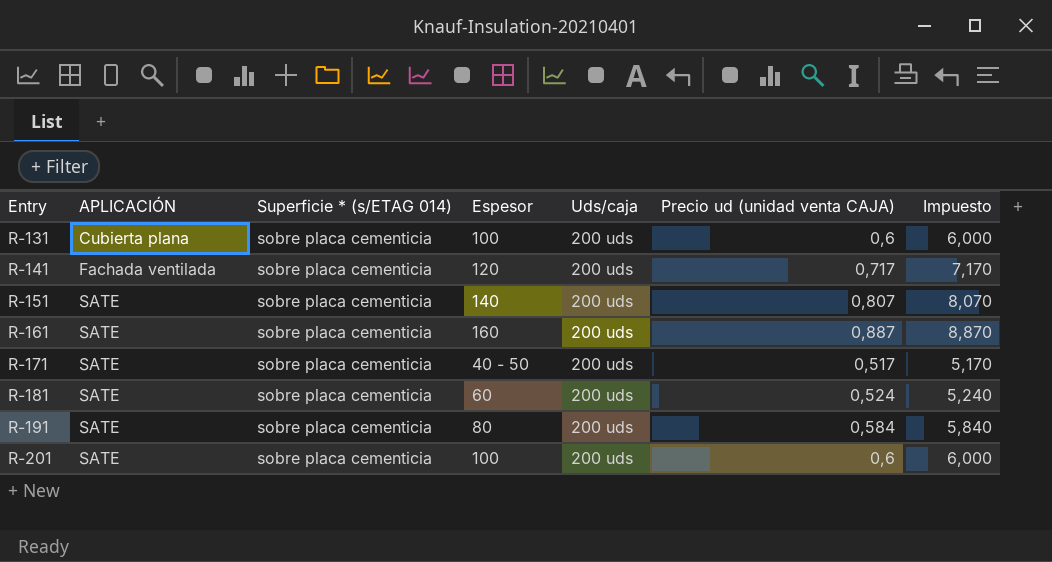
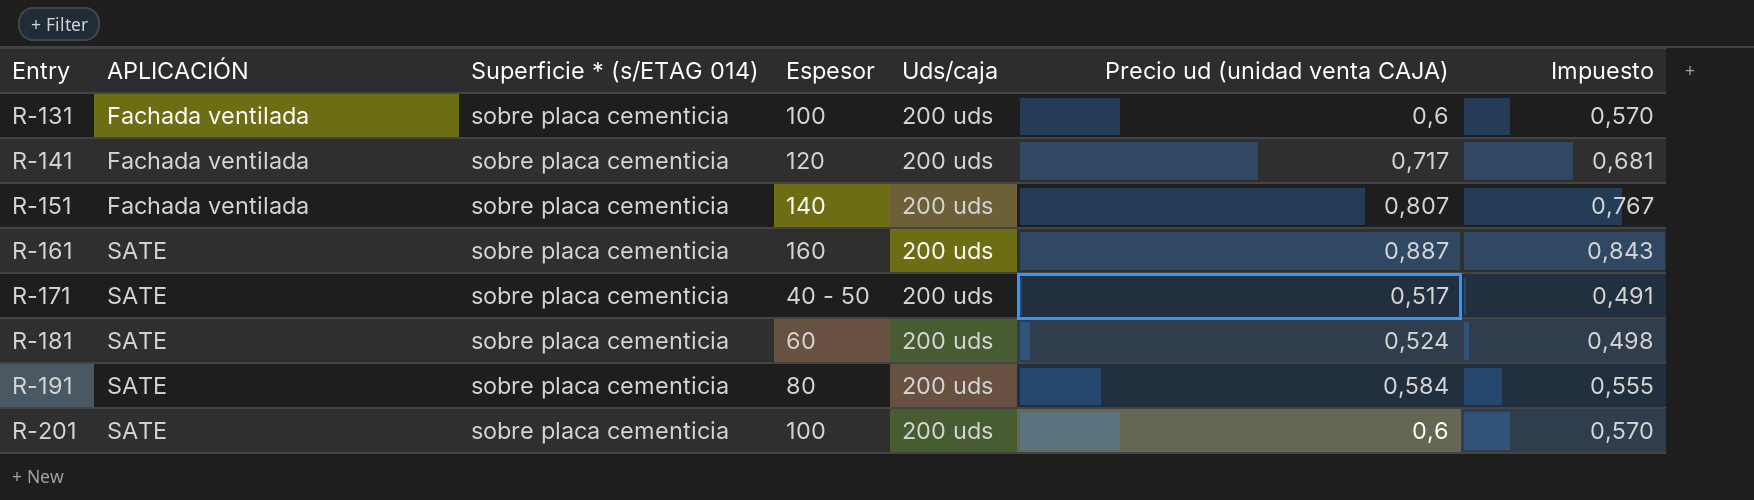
column Impuesto | formula: [Precio ud (unidad venta CAJA)] * 10 -> [Precio ud (unidad venta CAJA)] * 0,95
R-131 | APLICACIÓN: Cubierta plana -> Fachada ventilada
R-151 | APLICACIÓN: SATE -> Fachada ventilada

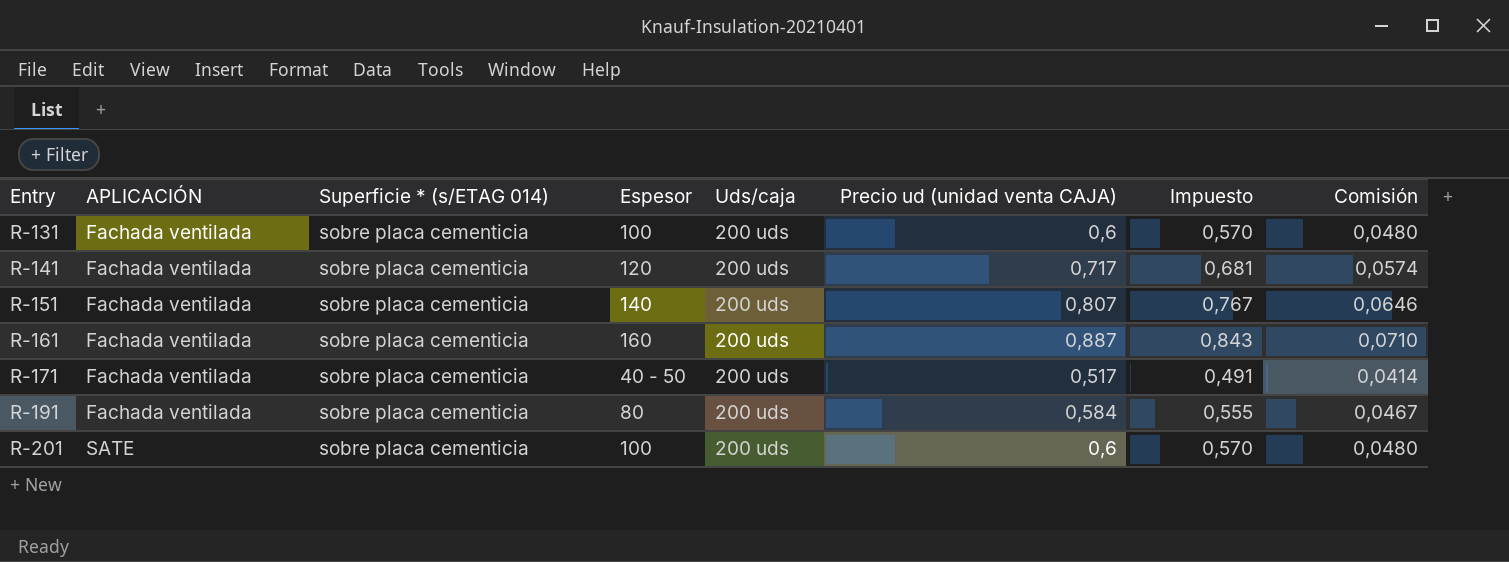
column Comisión | formula: none -> [Precio ud (unidad venta CAJA)] * 0,08
row R-181: SATE | sobre placa cementicia | 60 | 200 uds | 0,524 | 0,498 -> none
R-161 | APLICACIÓN: SATE -> Fachada ventilada
R-171 | APLICACIÓN: SATE -> Fachada ventilada
R-191 | APLICACIÓN: SATE -> Fachada ventilada

